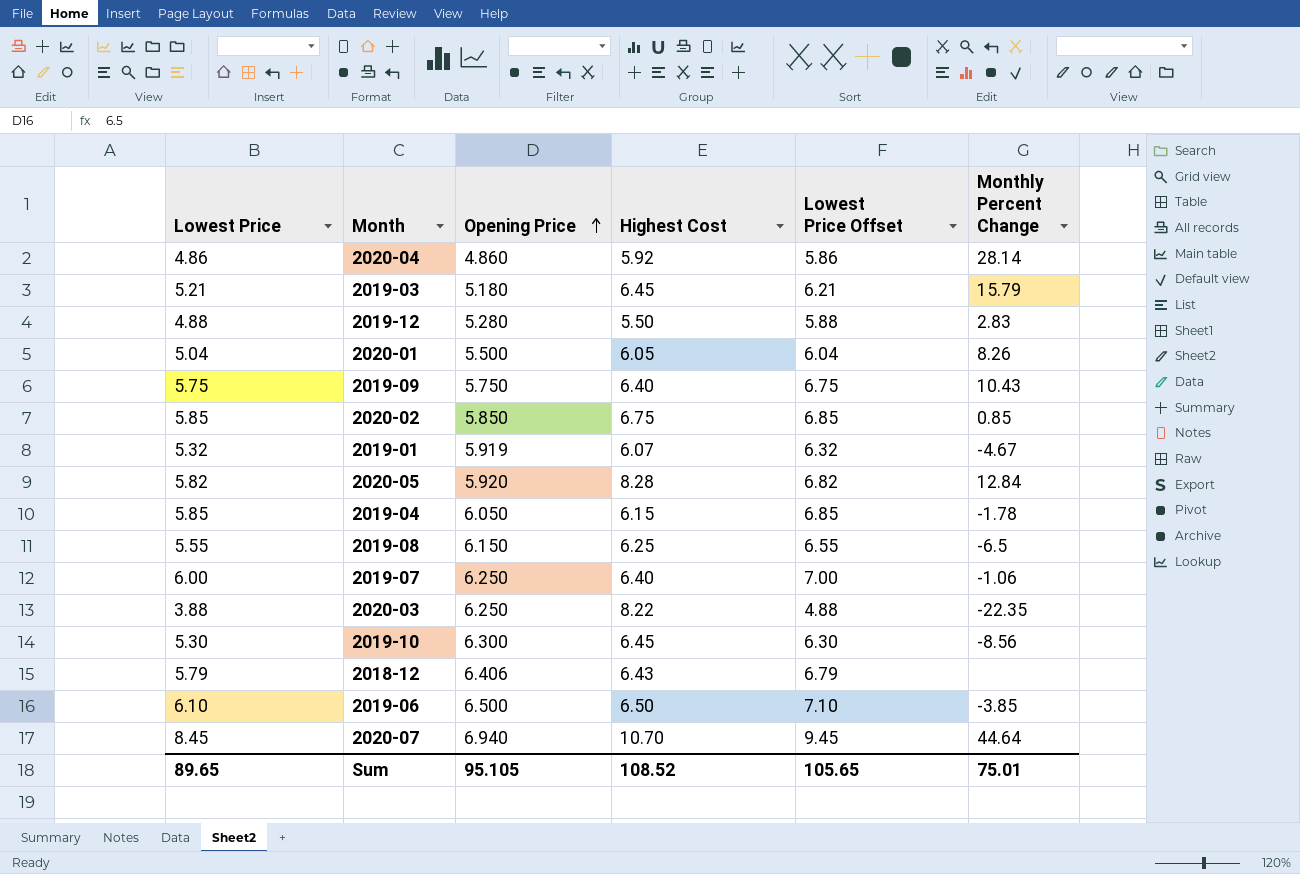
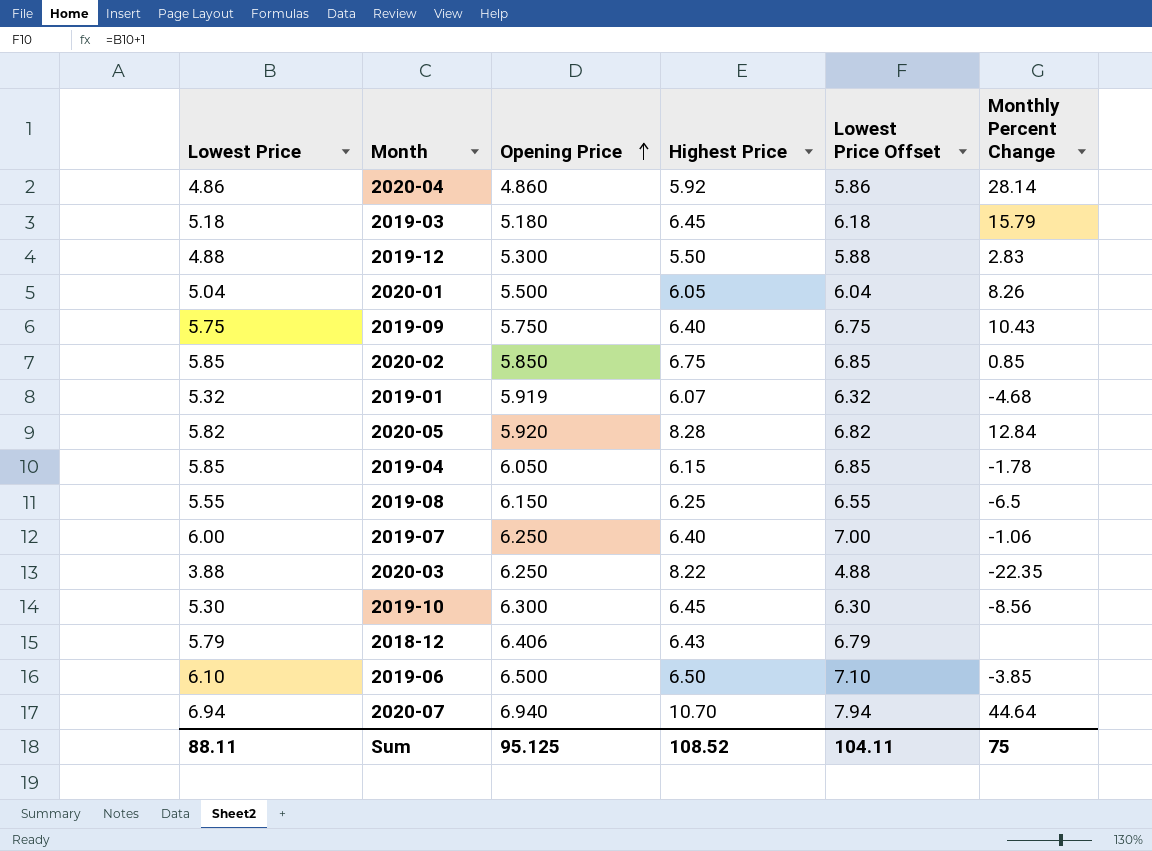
column name: Highest Cost -> Highest Price
2019-03 | Lowest Price: 5.21 -> 5.18
2019-03 | Lowest Price Offset: 6.21 -> 6.18
2019-12 | Opening Price: 5.280 -> 5.300
2019-01 | Monthly Percent Change: -4.67 -> -4.68
2020-07 | Lowest Price: 8.45 -> 6.94
2020-07 | Lowest Price Offset: 9.45 -> 7.94
Sum | Lowest Price: 89.65 -> 88.11
Sum | Opening Price: 95.105 -> 95.125
Sum | Lowest Price Offset: 105.65 -> 104.11
Sum | Monthly Percent Change: 75.01 -> 75

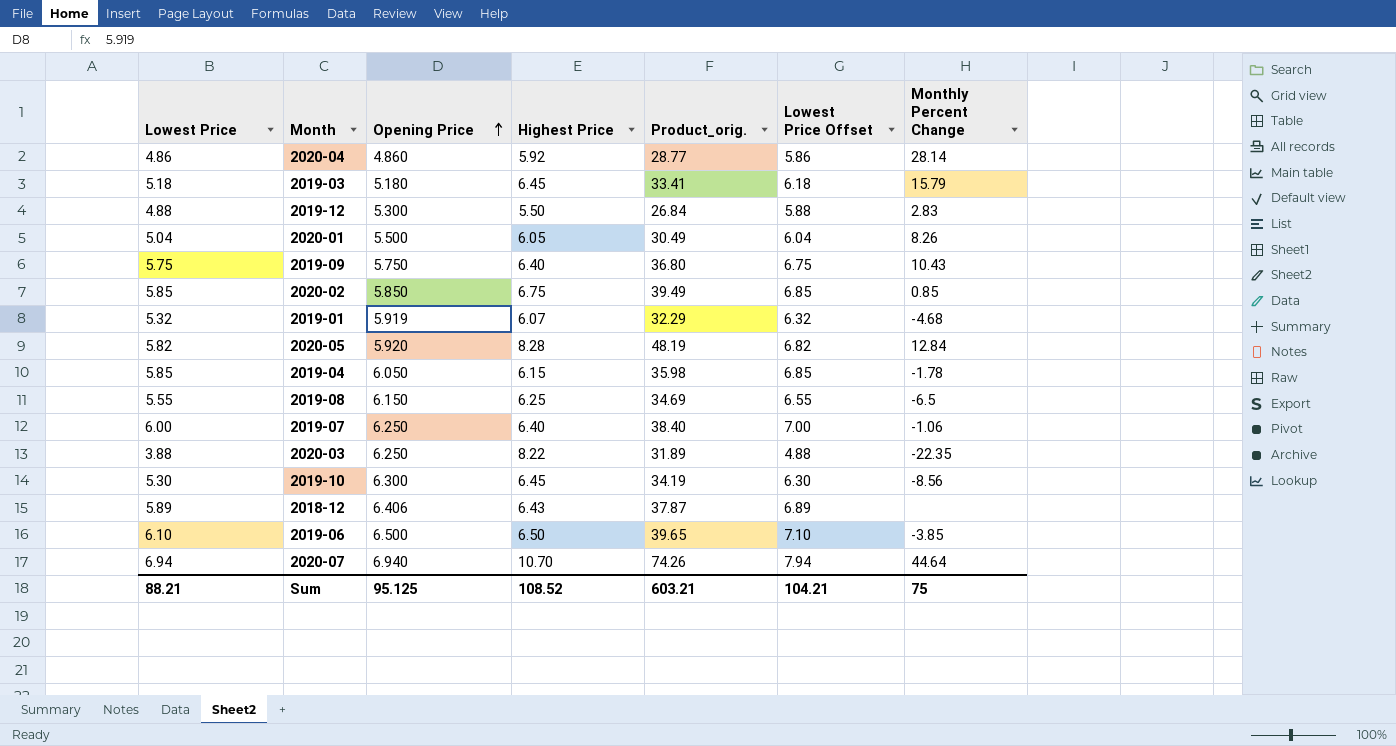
column Product_orig. | formula: none -> [Lowest Price] * [Highest Price]
2018-12 | Lowest Price: 5.79 -> 5.89
2018-12 | Lowest Price Offset: 6.79 -> 6.89
Sum | Lowest Price: 88.11 -> 88.21
Sum | Lowest Price Offset: 104.11 -> 104.21

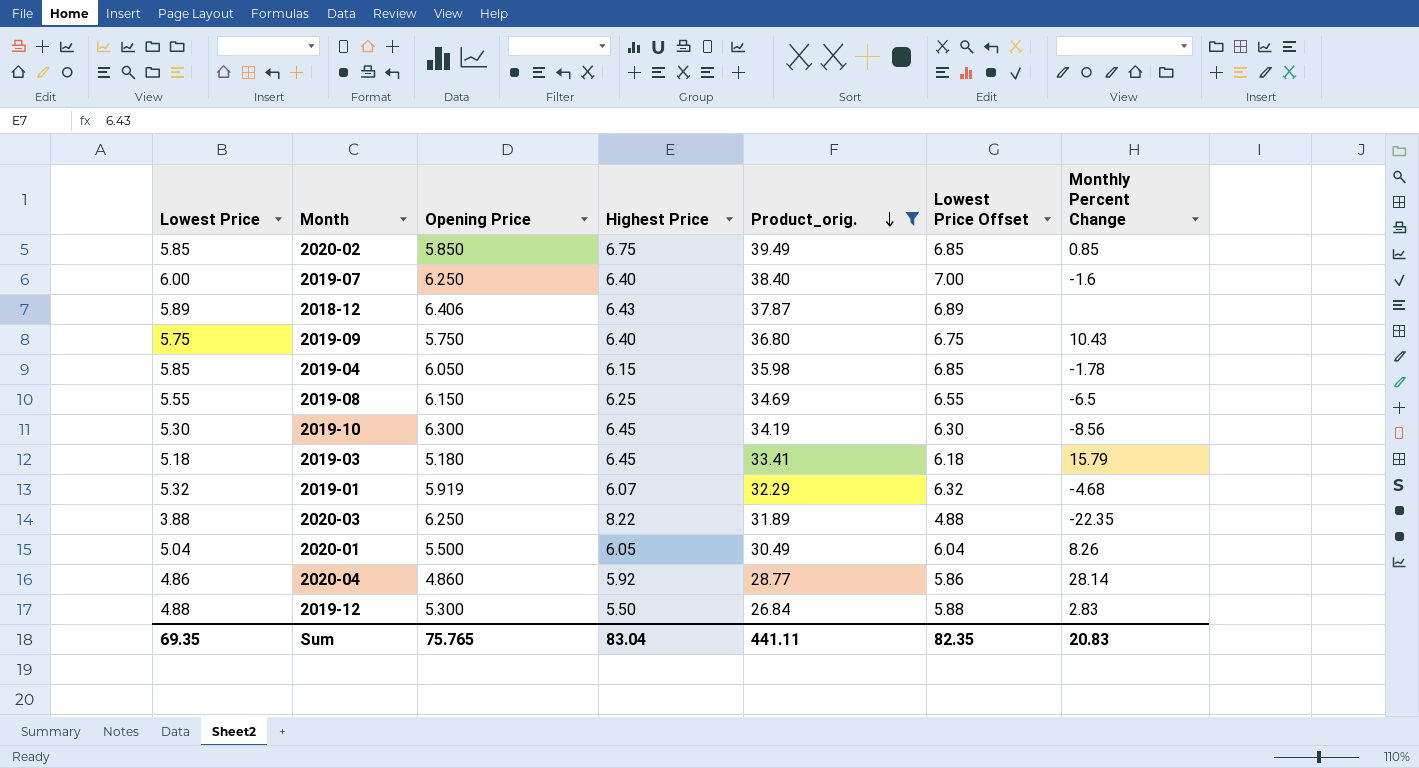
filter: none -> Product_orig. <= 39.49
row order: Opening Price ascending -> Product_orig. descending
2019-07 | Monthly Percent Change: -1.06 -> -1.6
Sum | Lowest Price: 88.21 -> 69.35
Sum | Opening Price: 95.125 -> 75.765
Sum | Highest Price: 108.52 -> 83.04
Sum | Product_orig.: 603.21 -> 441.11
Sum | Lowest Price Offset: 104.21 -> 82.35
Sum | Monthly Percent Change: 75 -> 20.83

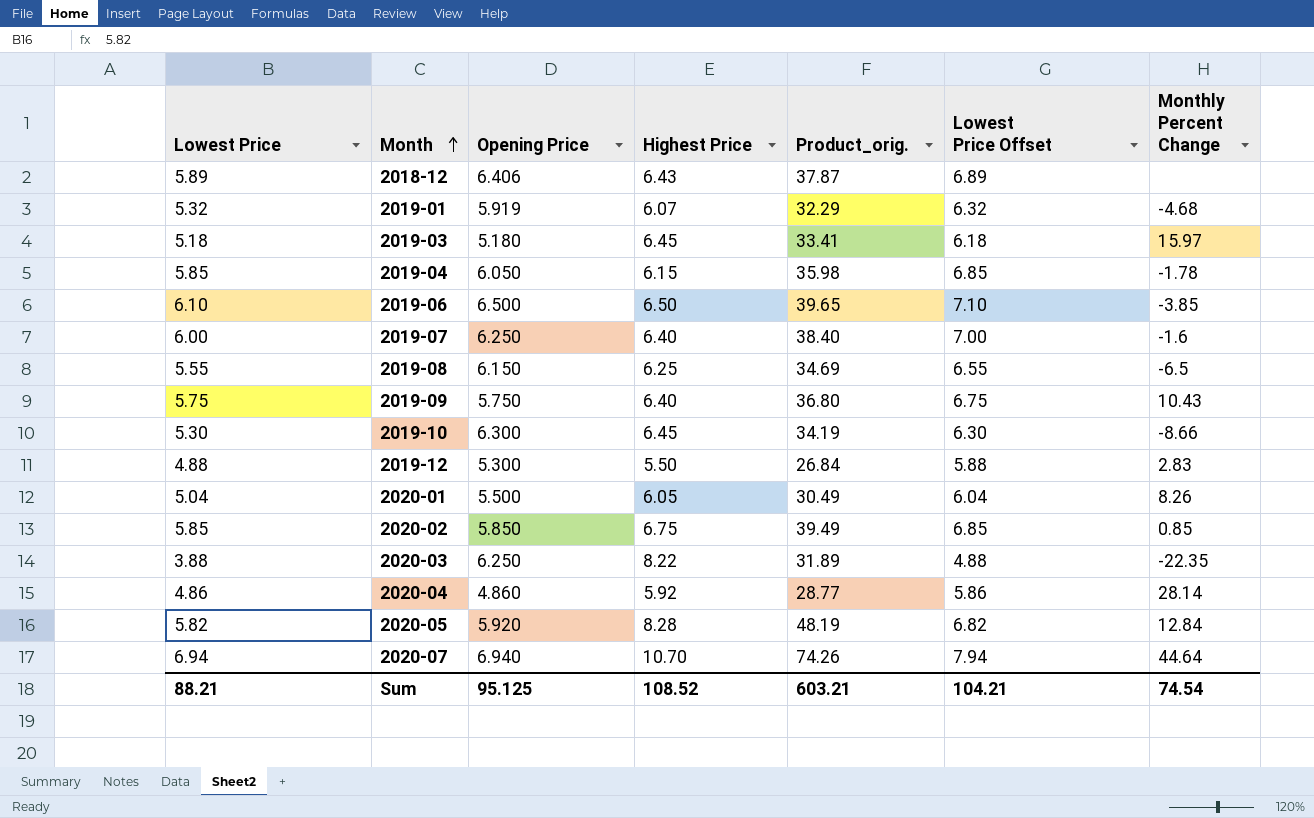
filter: Product_orig. <= 39.49 -> none
row order: Product_orig. descending -> Month ascending
2019-03 | Monthly Percent Change: 15.79 -> 15.97
2019-10 | Monthly Percent Change: -8.56 -> -8.66
Sum | Lowest Price: 69.35 -> 88.21
Sum | Opening Price: 75.765 -> 95.125
Sum | Highest Price: 83.04 -> 108.52
Sum | Product_orig.: 441.11 -> 603.21
Sum | Lowest Price Offset: 82.35 -> 104.21
Sum | Monthly Percent Change: 20.83 -> 74.54

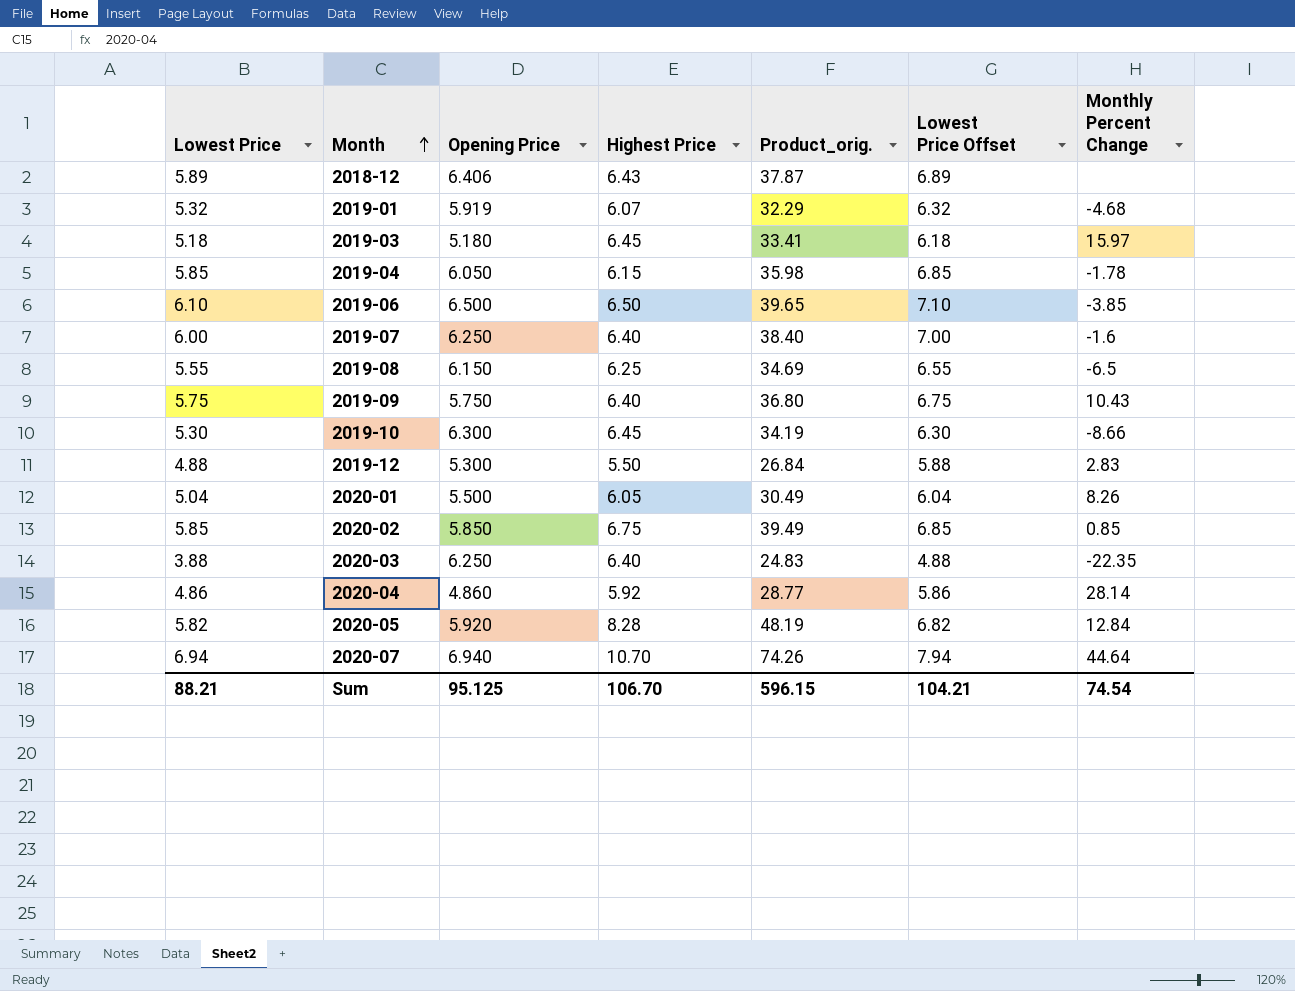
2020-03 | Highest Price: 8.22 -> 6.40
2020-03 | Product_orig.: 31.89 -> 24.83
Sum | Highest Price: 108.52 -> 106.70
Sum | Product_orig.: 603.21 -> 596.15

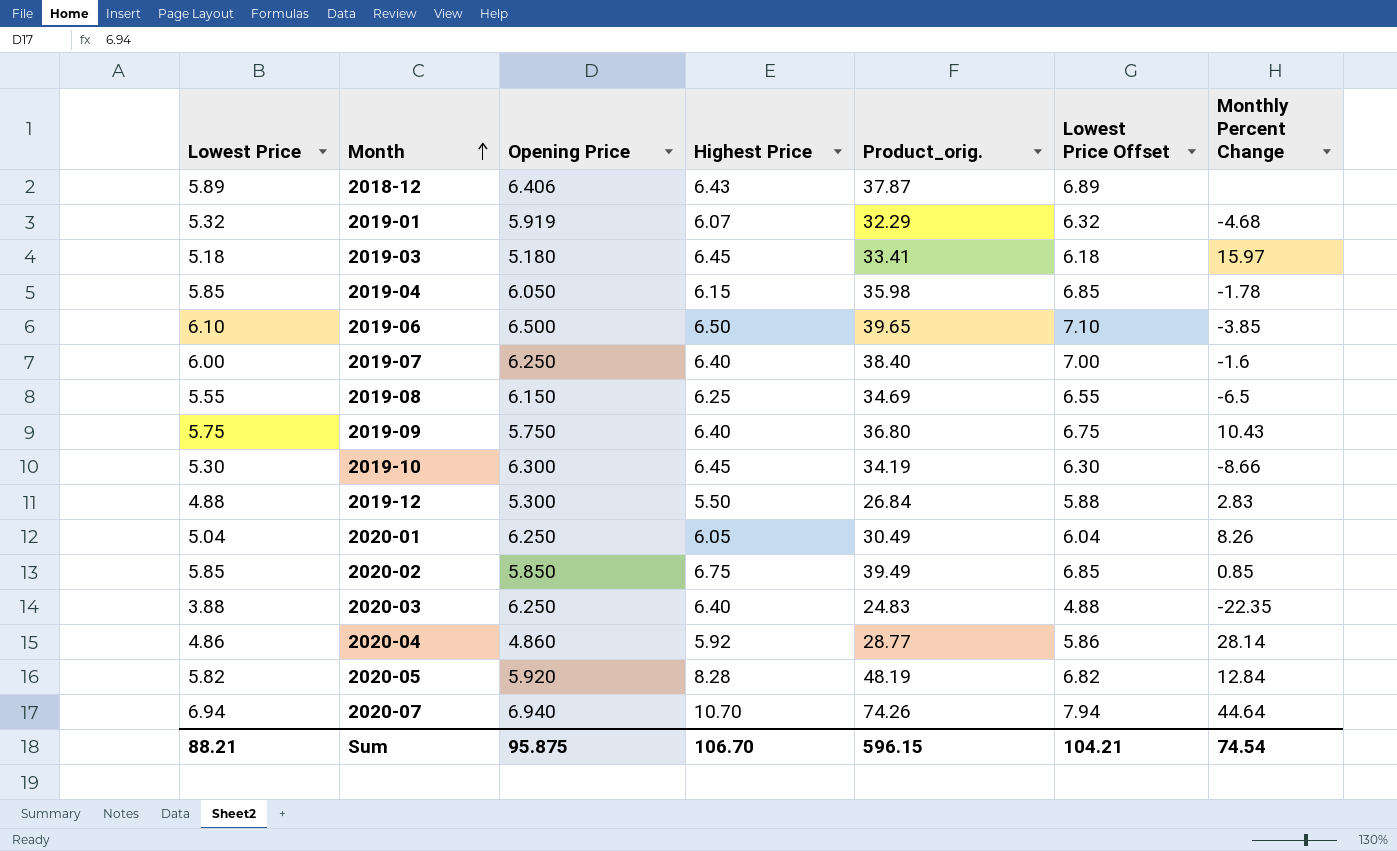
2020-01 | Opening Price: 5.500 -> 6.250
Sum | Opening Price: 95.125 -> 95.875

